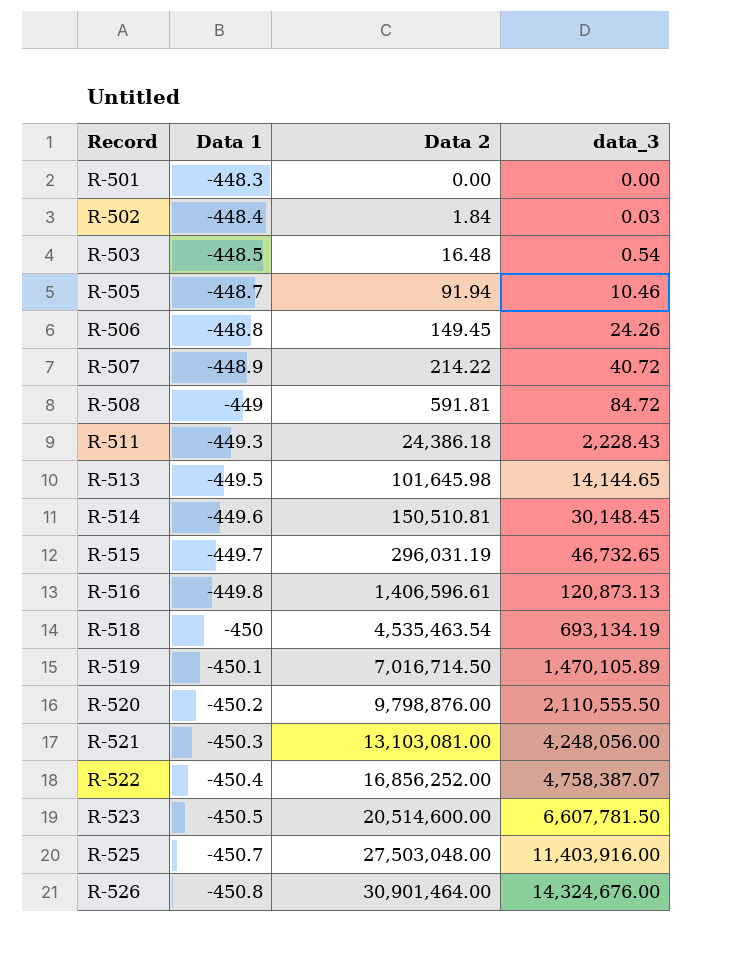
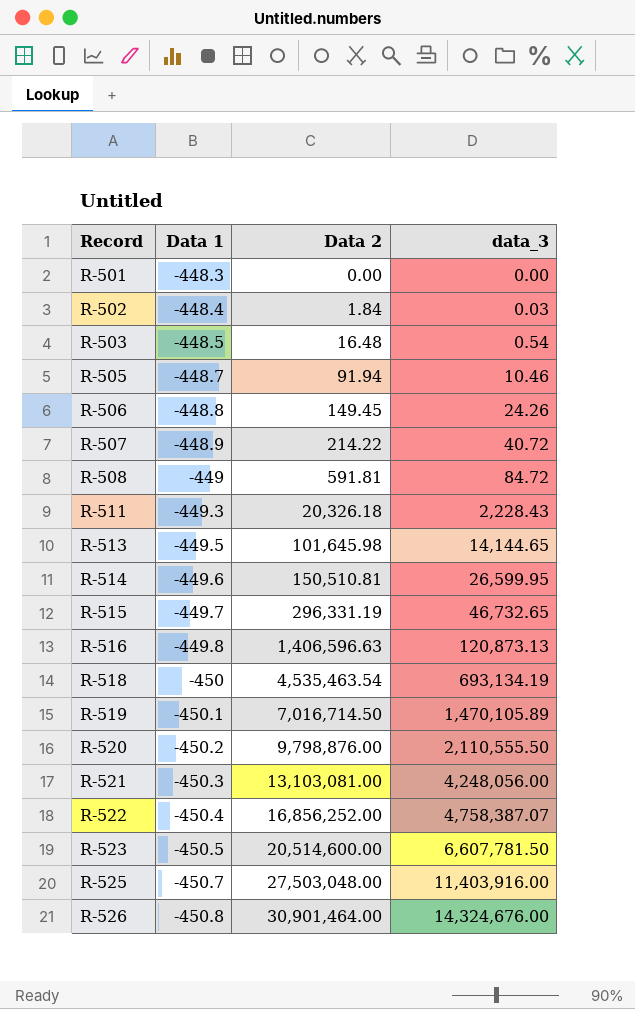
R-511 | Data 2: 24,386.18 -> 20,326.18
R-514 | data_3: 30,148.45 -> 26,599.95
R-515 | Data 2: 296,031.19 -> 296,331.19
R-516 | Data 2: 1,406,596.61 -> 1,406,596.63

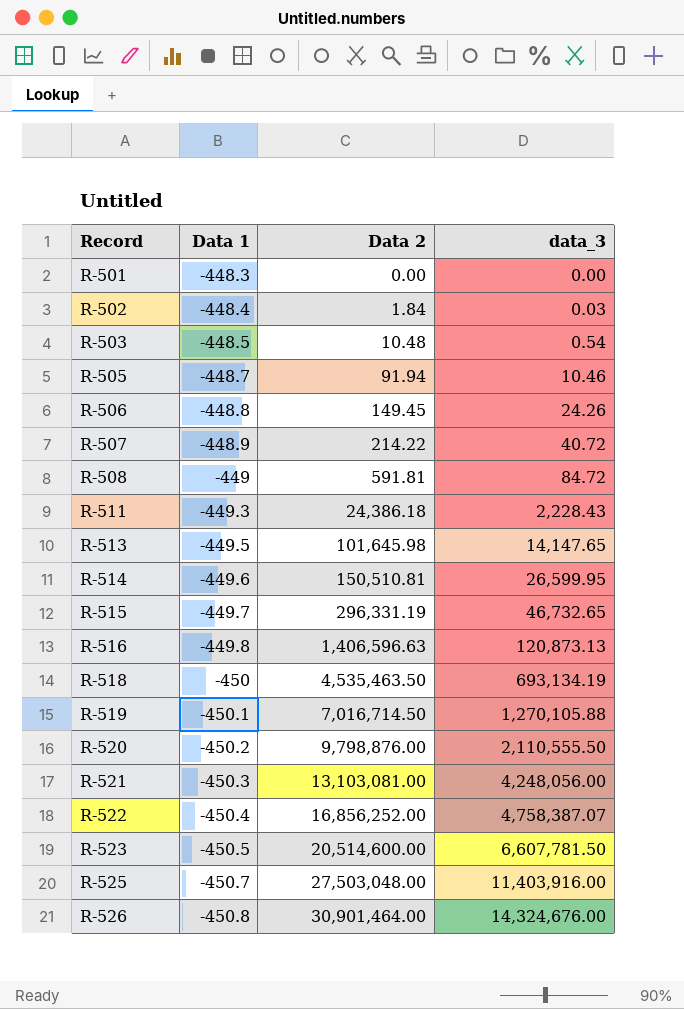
R-503 | Data 2: 16.48 -> 10.48
R-511 | Data 2: 20,326.18 -> 24,386.18
R-513 | data_3: 14,144.65 -> 14,147.65
R-518 | Data 2: 4,535,463.54 -> 4,535,463.50
R-519 | data_3: 1,470,105.89 -> 1,270,105.88

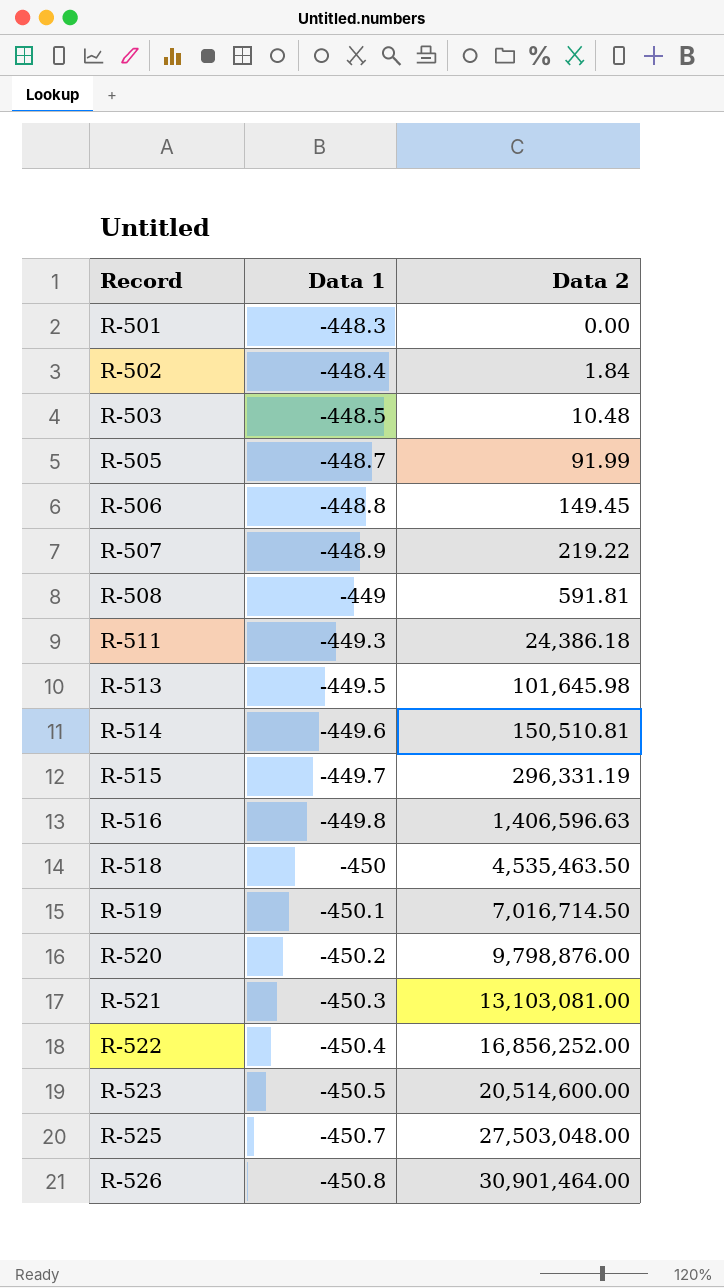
column data_3 | position: 4 -> none
R-505 | Data 2: 91.94 -> 91.99
R-507 | Data 2: 214.22 -> 219.22

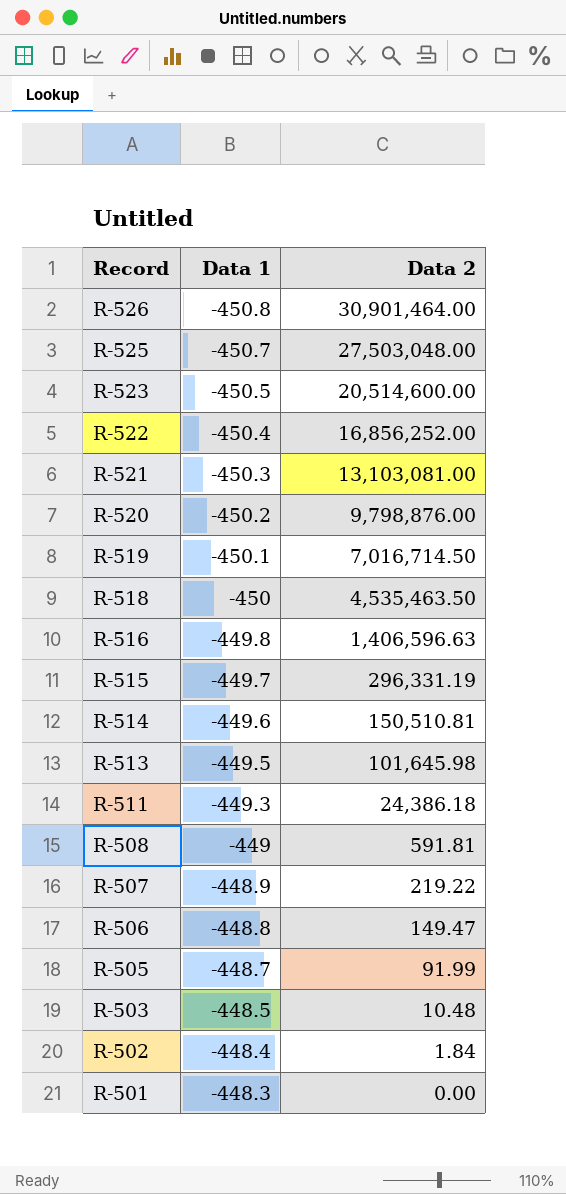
row order: Record ascending -> Record descending
R-506 | Data 2: 149.45 -> 149.47

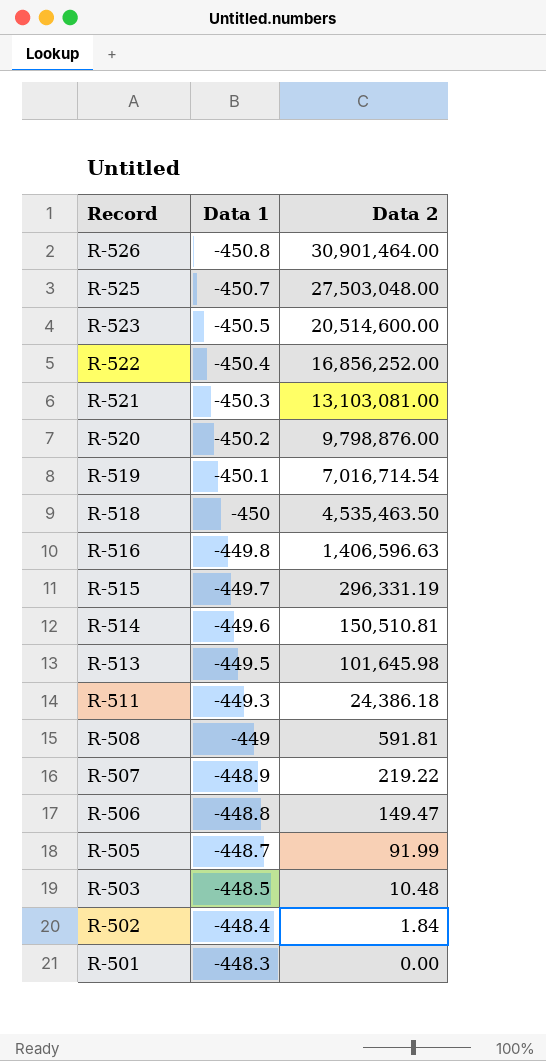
R-519 | Data 2: 7,016,714.50 -> 7,016,714.54

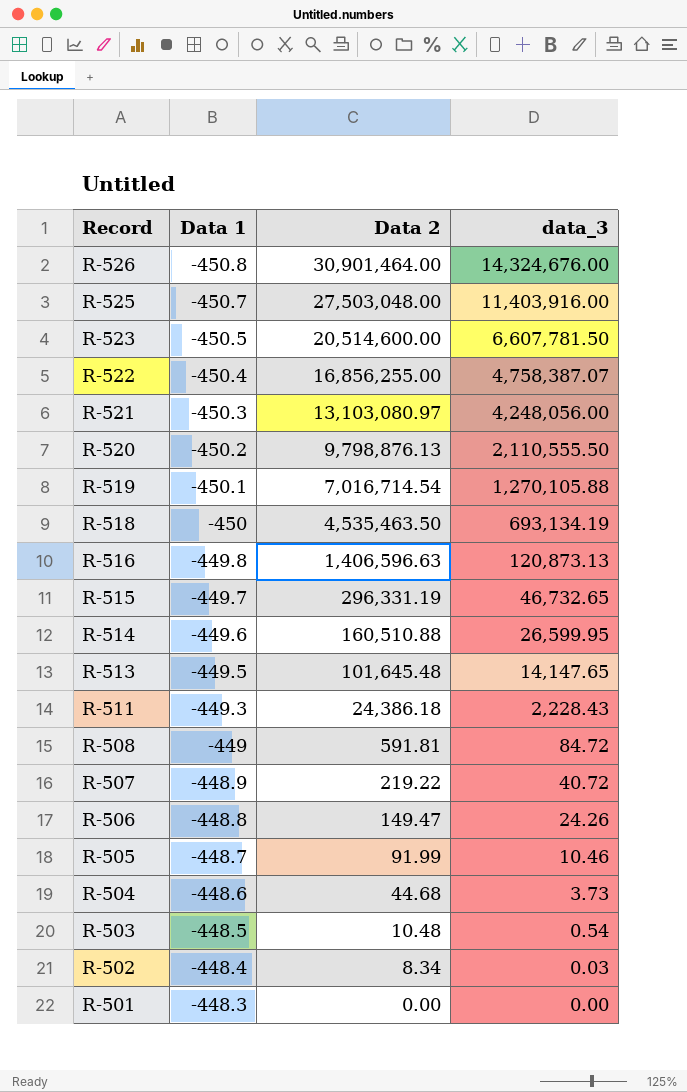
column data_3 | position: none -> 4
R-522 | Data 2: 16,856,252.00 -> 16,856,255.00
R-521 | Data 2: 13,103,081.00 -> 13,103,080.97
R-520 | Data 2: 9,798,876.00 -> 9,798,876.13
R-514 | Data 2: 150,510.81 -> 160,510.88
R-513 | Data 2: 101,645.98 -> 101,645.48
row R-504: none -> -448.6 | 44.68 | 3.73
R-502 | Data 2: 1.84 -> 8.34

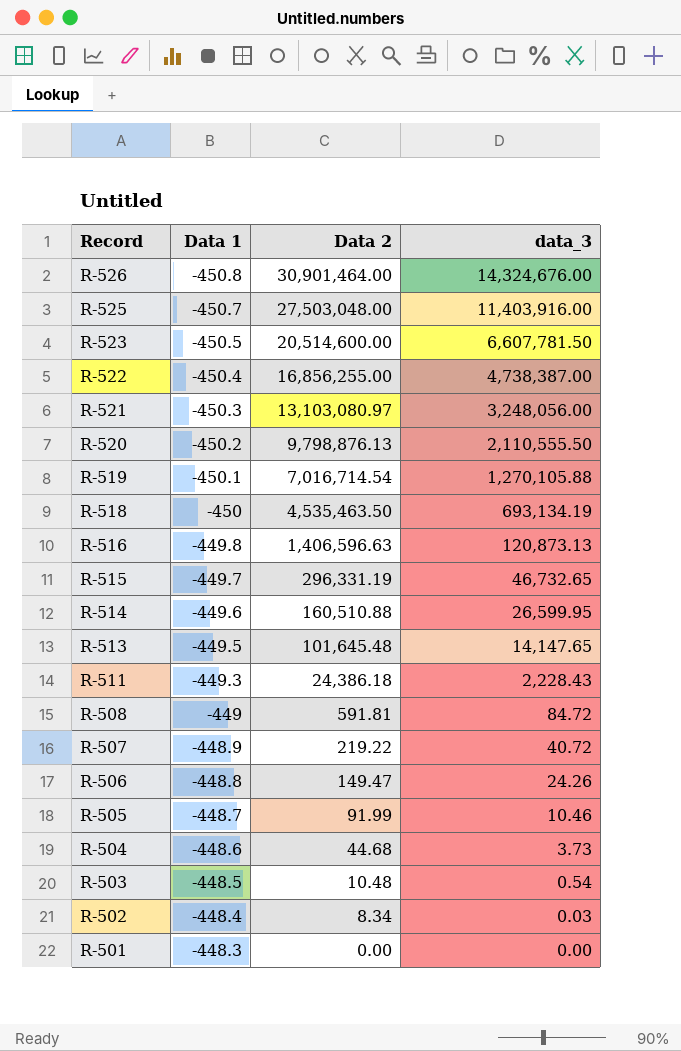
R-522 | data_3: 4,758,387.07 -> 4,738,387.00
R-521 | data_3: 4,248,056.00 -> 3,248,056.00

